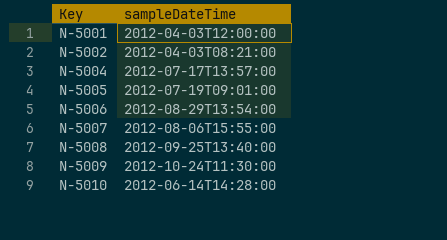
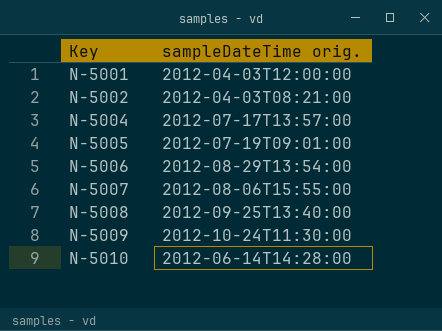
column name: sampleDateTime -> sampleDateTime orig.

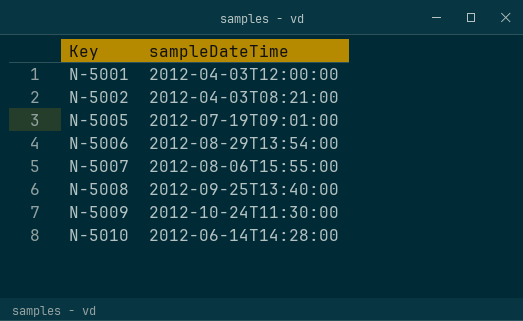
column name: sampleDateTime orig. -> sampleDateTime
row N-5004: 2012-07-17T13:57:00 -> none

